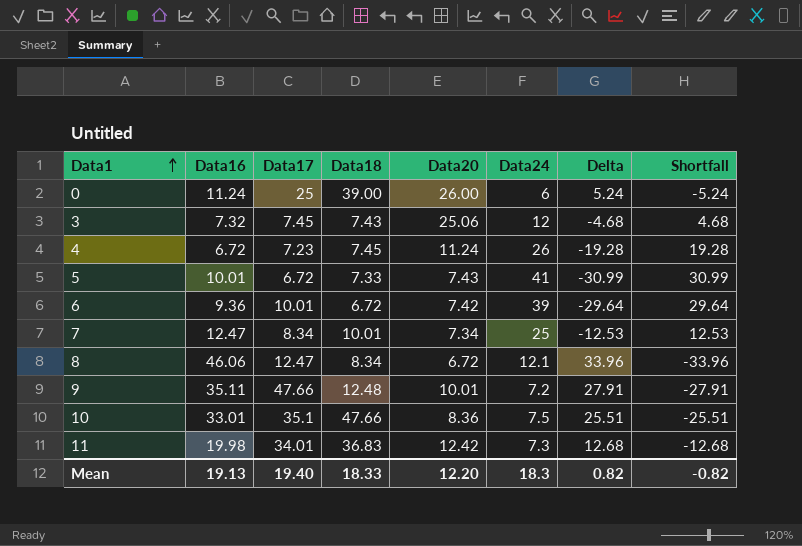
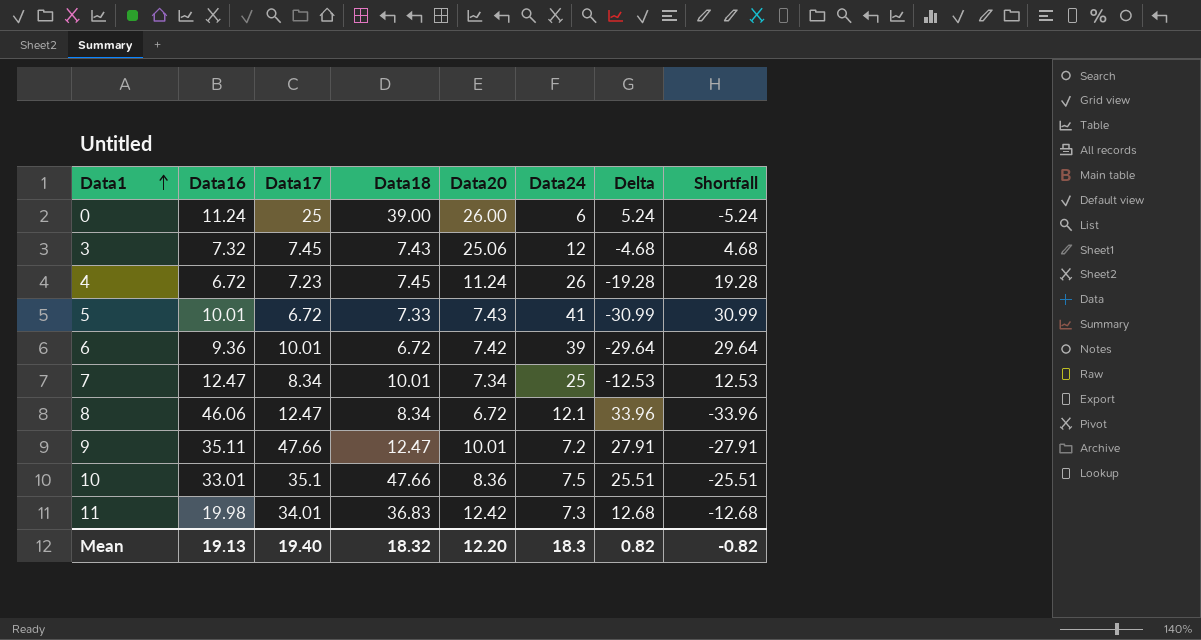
9 | Data18: 12.48 -> 12.47
Mean | Data18: 18.33 -> 18.32

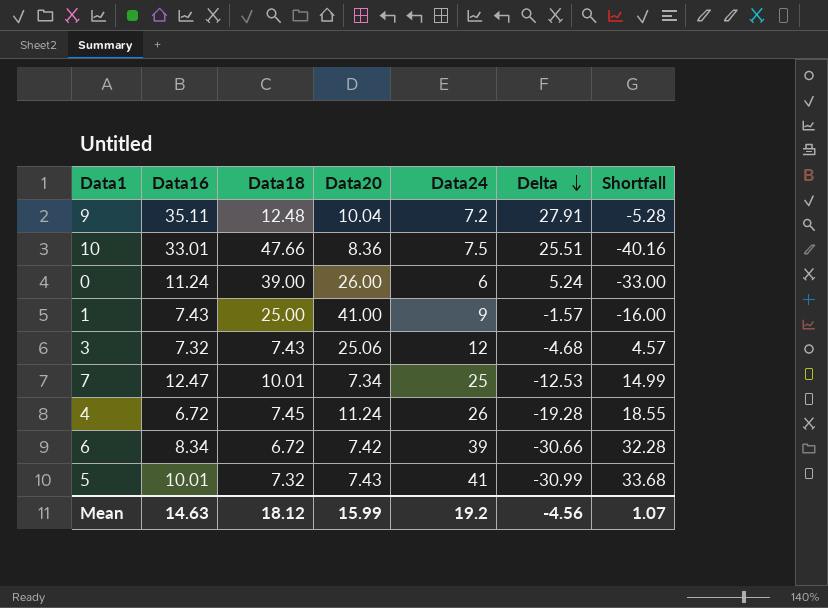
row order: Data1 ascending -> Delta descending
column Data17 | position: 3 -> none
column Shortfall | formula: [Data24] - [Data16] -> [Data24] - [Data18]
row 8: 46.06 | 12.47 | 8.34 | 6.72 | 12.1 | 33.96 | -33.96 -> none
row 11: 19.98 | 34.01 | 36.83 | 12.42 | 7.3 | 12.68 | -12.68 -> none
9 | Data18: 12.47 -> 12.48
9 | Data20: 10.01 -> 10.04
row 1: none -> 7.43 | 25.00 | 41.00 | 9 | -1.57 | -16.00
6 | Data16: 9.36 -> 8.34
6 | Delta: -29.64 -> -30.66
5 | Data18: 7.33 -> 7.32
Mean | Data16: 19.13 -> 14.63
Mean | Data18: 18.32 -> 18.12
Mean | Data20: 12.20 -> 15.99
Mean | Data24: 18.3 -> 19.2
Mean | Delta: 0.82 -> -4.56
Mean | Shortfall: -0.82 -> 1.07

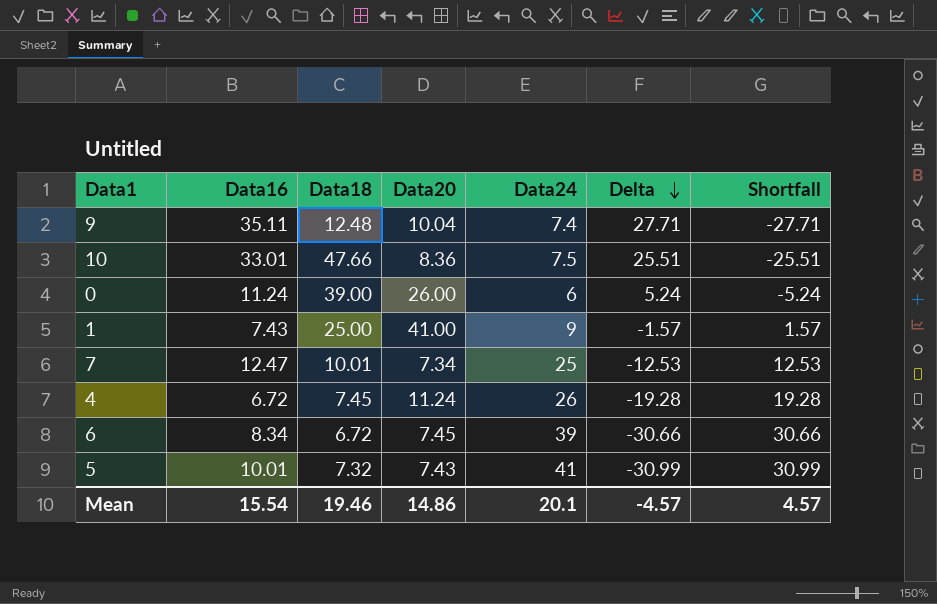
column Shortfall | formula: [Data24] - [Data18] -> [Data24] - [Data16]
row 3: 7.32 | 7.43 | 25.06 | 12 | -4.68 | 4.57 -> none
9 | Data24: 7.2 -> 7.4
9 | Delta: 27.91 -> 27.71
6 | Data20: 7.42 -> 7.45
Mean | Data16: 14.63 -> 15.54
Mean | Data18: 18.12 -> 19.46
Mean | Data20: 15.99 -> 14.86
Mean | Data24: 19.2 -> 20.1
Mean | Delta: -4.56 -> -4.57
Mean | Shortfall: 1.07 -> 4.57

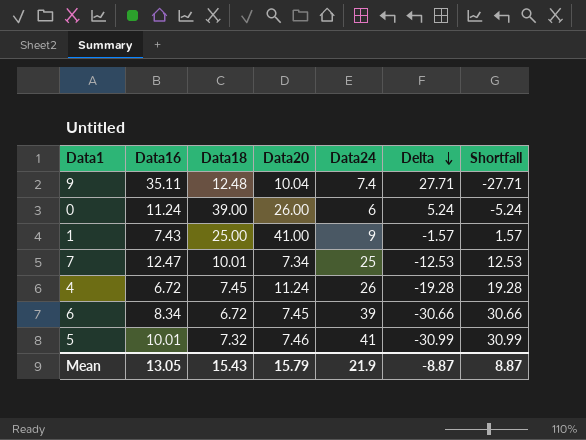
row 10: 33.01 | 47.66 | 8.36 | 7.5 | 25.51 | -25.51 -> none
5 | Data20: 7.43 -> 7.46
Mean | Data16: 15.54 -> 13.05
Mean | Data18: 19.46 -> 15.43
Mean | Data20: 14.86 -> 15.79
Mean | Data24: 20.1 -> 21.9
Mean | Delta: -4.57 -> -8.87
Mean | Shortfall: 4.57 -> 8.87

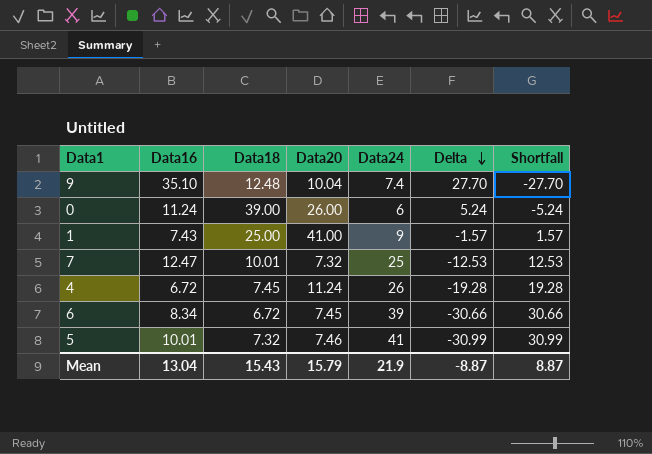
9 | Data16: 35.11 -> 35.10
9 | Delta: 27.71 -> 27.70
9 | Shortfall: -27.71 -> -27.70
7 | Data20: 7.34 -> 7.32
Mean | Data16: 13.05 -> 13.04

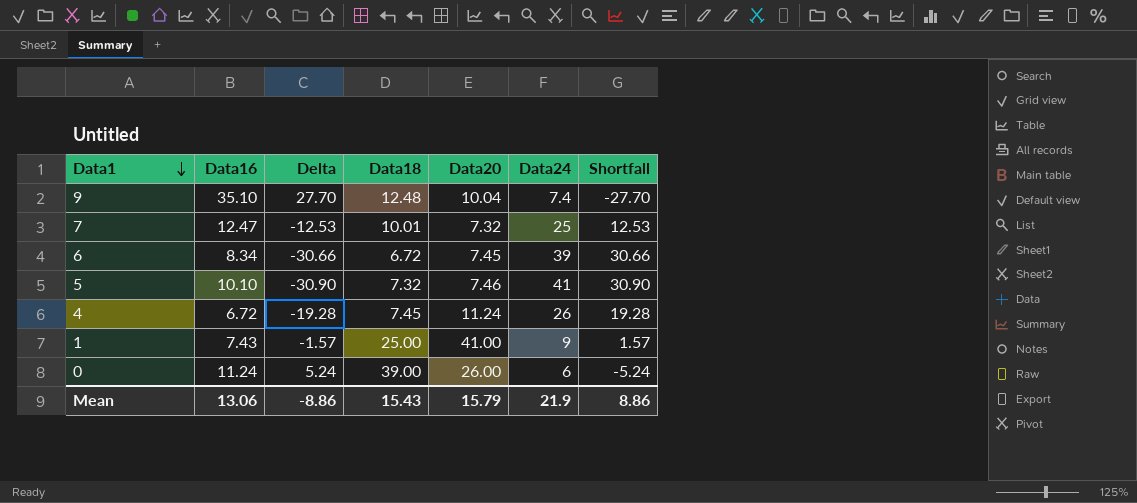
row order: Delta descending -> Data1 descending
column Delta | position: 6 -> 3
5 | Data16: 10.01 -> 10.10
5 | Delta: -30.99 -> -30.90
5 | Shortfall: 30.99 -> 30.90
Mean | Data16: 13.04 -> 13.06
Mean | Delta: -8.87 -> -8.86
Mean | Shortfall: 8.87 -> 8.86

